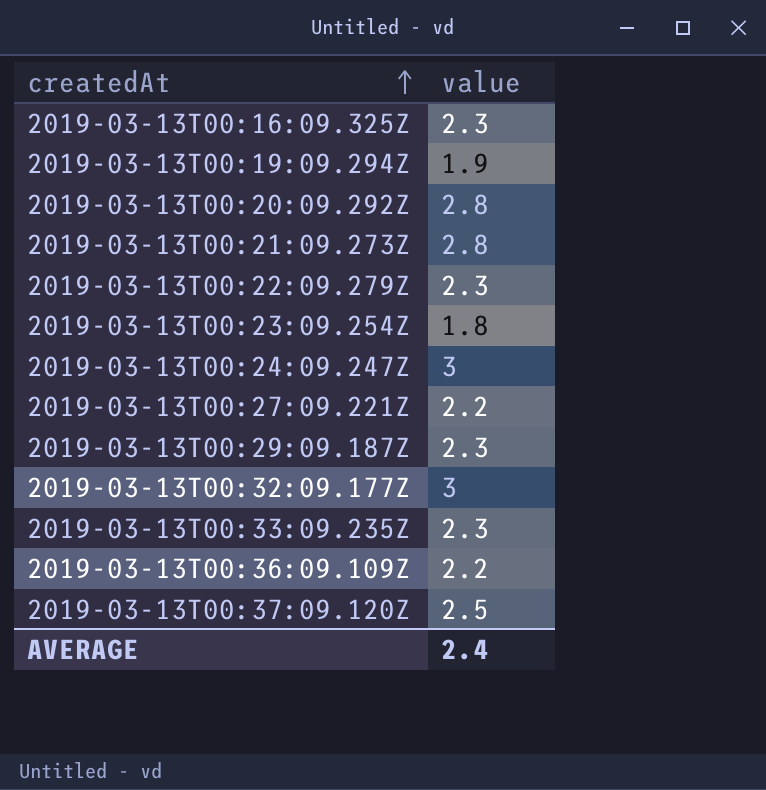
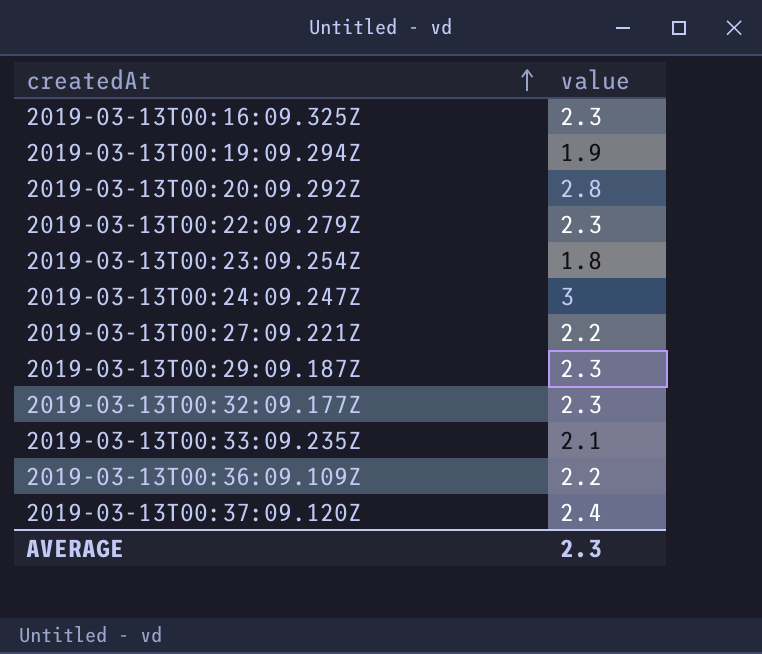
row 2019-03-13T00:21:09.273Z: 2.8 -> none
2019-03-13T00:32:09.177Z | value: 3 -> 2.3
2019-03-13T00:33:09.235Z | value: 2.3 -> 2.1
2019-03-13T00:37:09.120Z | value: 2.5 -> 2.4
AVERAGE | value: 2.4 -> 2.3

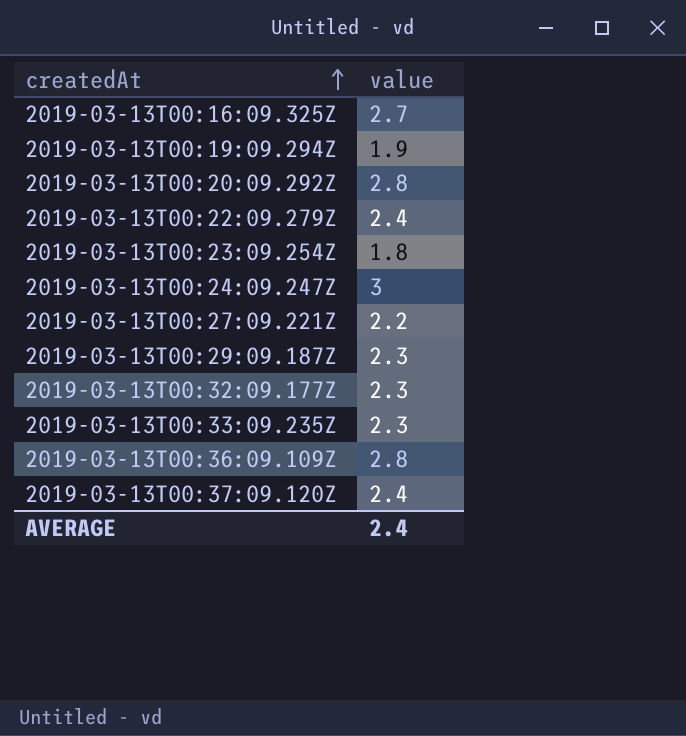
2019-03-13T00:16:09.325Z | value: 2.3 -> 2.7
2019-03-13T00:22:09.279Z | value: 2.3 -> 2.4
2019-03-13T00:33:09.235Z | value: 2.1 -> 2.3
2019-03-13T00:36:09.109Z | value: 2.2 -> 2.8
AVERAGE | value: 2.3 -> 2.4

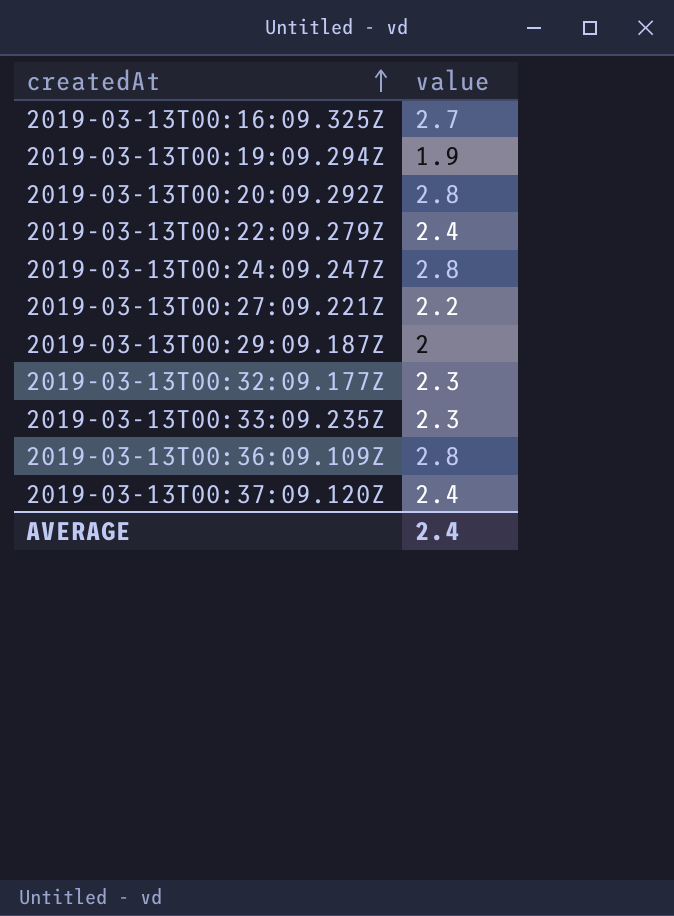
row 2019-03-13T00:23:09.254Z: 1.8 -> none
2019-03-13T00:24:09.247Z | value: 3 -> 2.8
2019-03-13T00:29:09.187Z | value: 2.3 -> 2

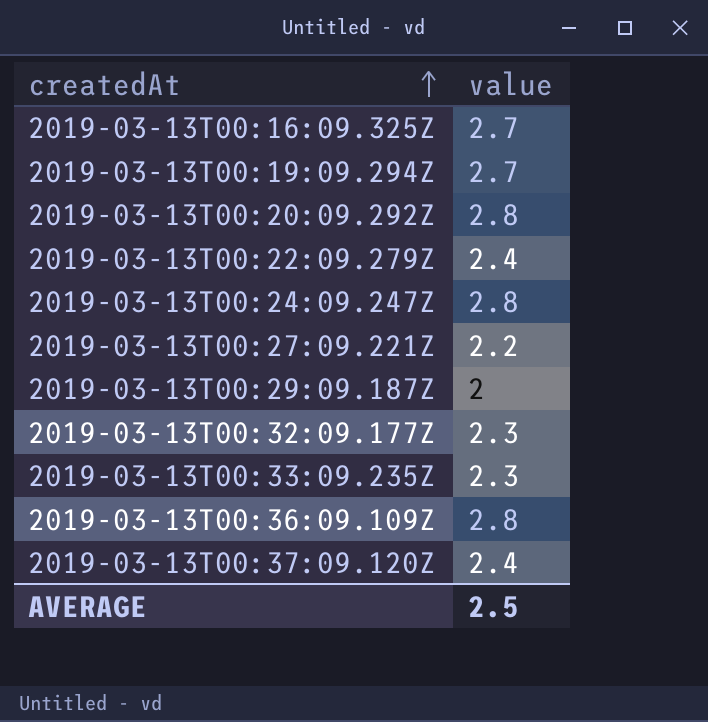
2019-03-13T00:19:09.294Z | value: 1.9 -> 2.7
AVERAGE | value: 2.4 -> 2.5

